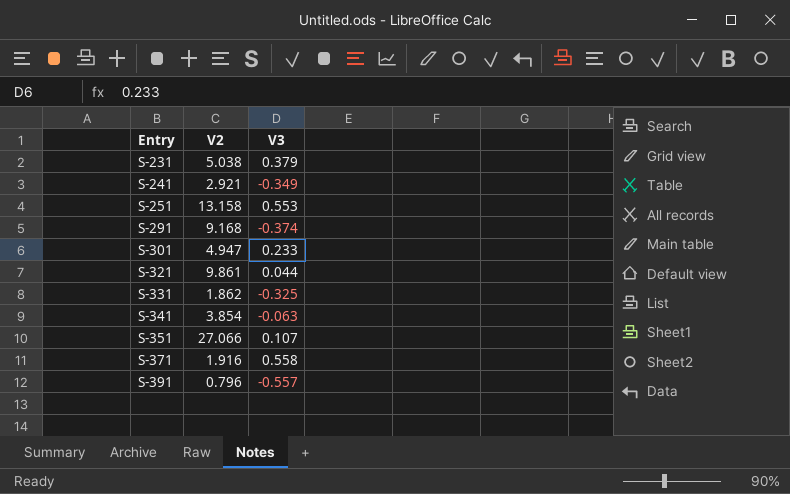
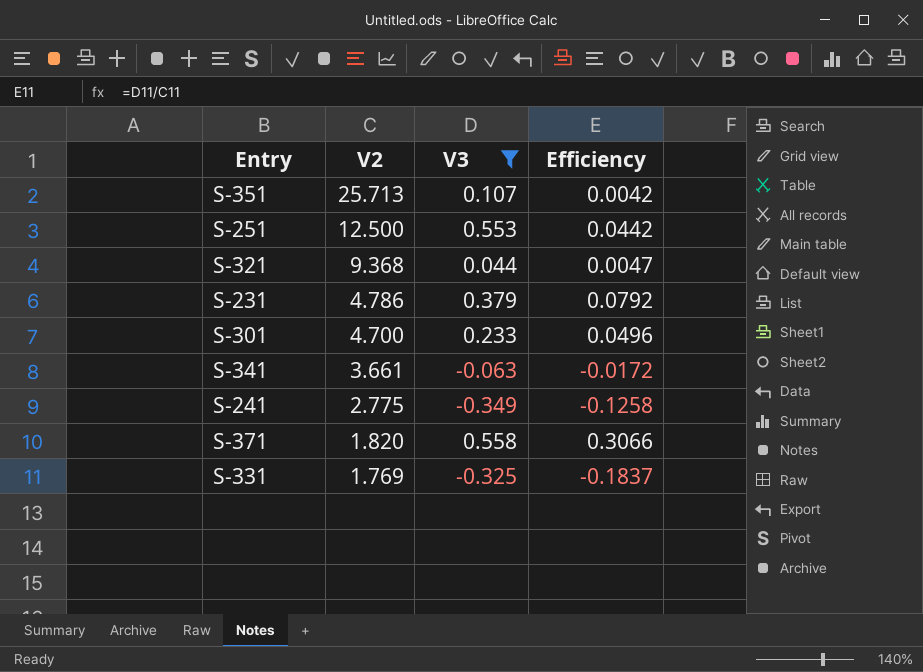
filter: none -> V3 >= -0.349
row order: Entry ascending -> V2 descending
column Efficiency | formula: none -> [V3] / [V2]
S-351 | V2: 27.066 -> 25.713
S-251 | V2: 13.158 -> 12.500
S-321 | V2: 9.861 -> 9.368
S-231 | V2: 5.038 -> 4.786
S-301 | V2: 4.947 -> 4.700
S-341 | V2: 3.854 -> 3.661
S-241 | V2: 2.921 -> 2.775
S-371 | V2: 1.916 -> 1.820
S-331 | V2: 1.862 -> 1.769

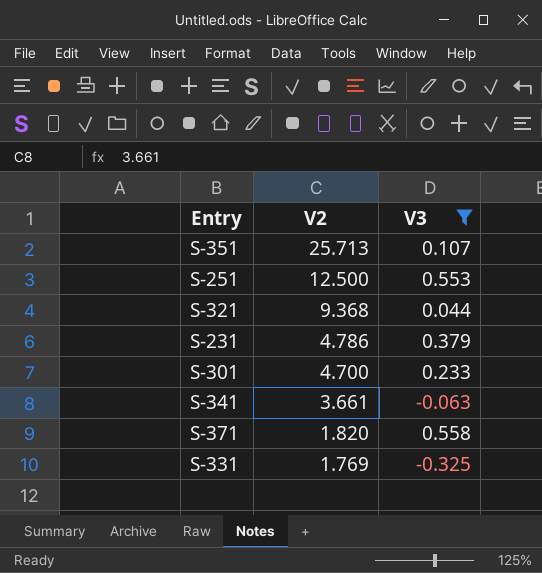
column Efficiency | formula: [V3] / [V2] -> none
row S-241: 2.775 | -0.349 | -0.1258 -> none

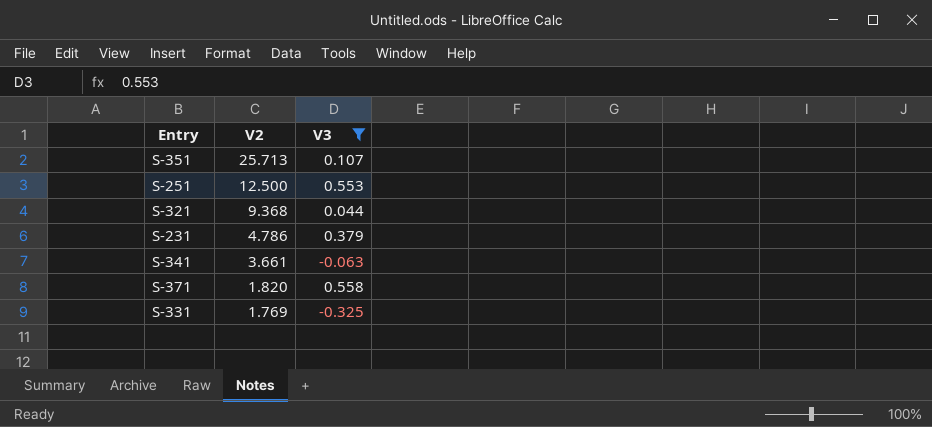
row S-301: 4.700 | 0.233 -> none

